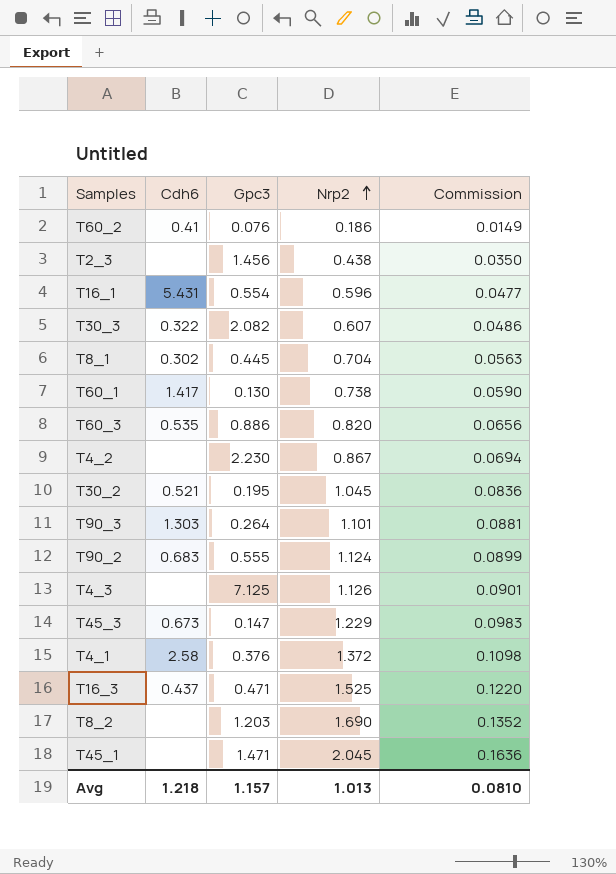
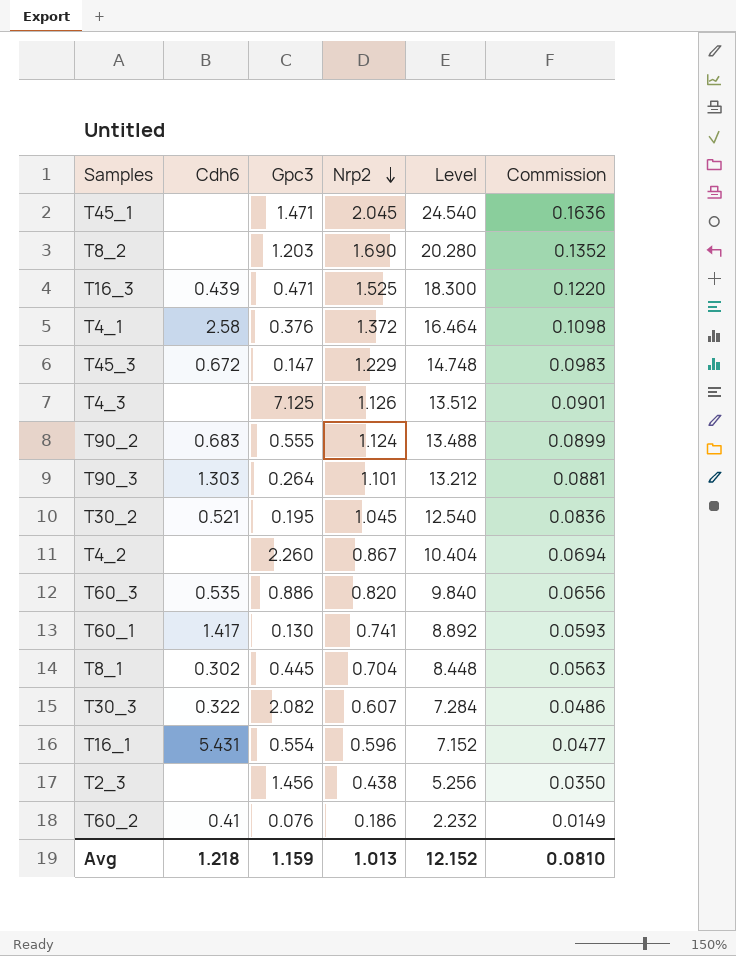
row order: Nrp2 ascending -> Nrp2 descending
column Level | formula: none -> [Nrp2] * 12
T16_3 | Cdh6: 0.437 -> 0.439
T45_3 | Cdh6: 0.673 -> 0.672
T4_2 | Gpc3: 2.230 -> 2.260
T60_1 | Nrp2: 0.738 -> 0.741
T60_1 | Commission: 0.0590 -> 0.0593
Avg | Gpc3: 1.157 -> 1.159

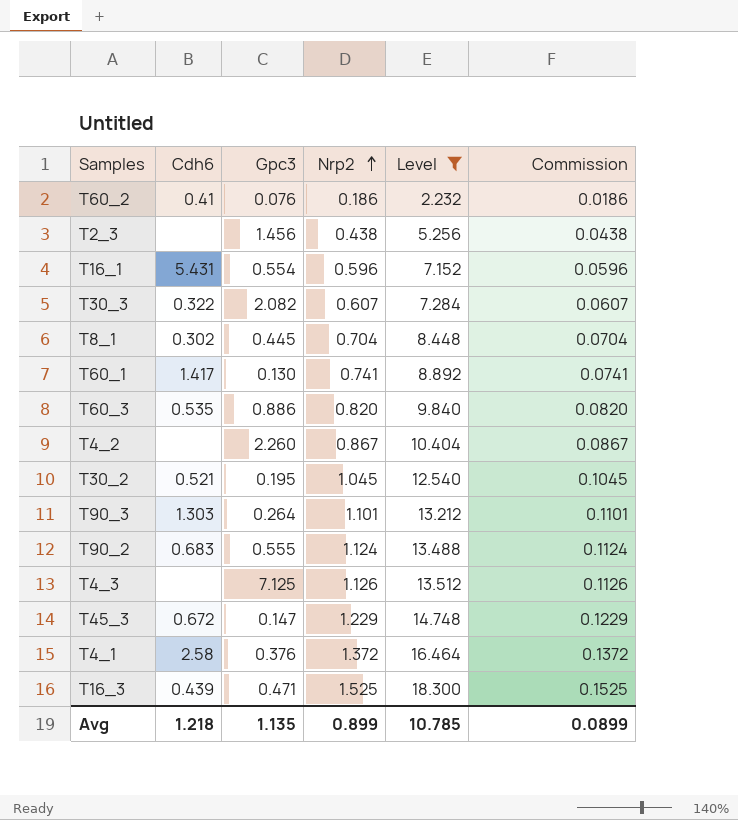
filter: none -> Level <= 18.300
row order: Nrp2 descending -> Nrp2 ascending
column Commission | formula: [Nrp2] * 0.08 -> [Nrp2] * 0.1
Avg | Gpc3: 1.159 -> 1.135
Avg | Nrp2: 1.013 -> 0.899
Avg | Level: 12.152 -> 10.785
Avg | Commission: 0.0810 -> 0.0899

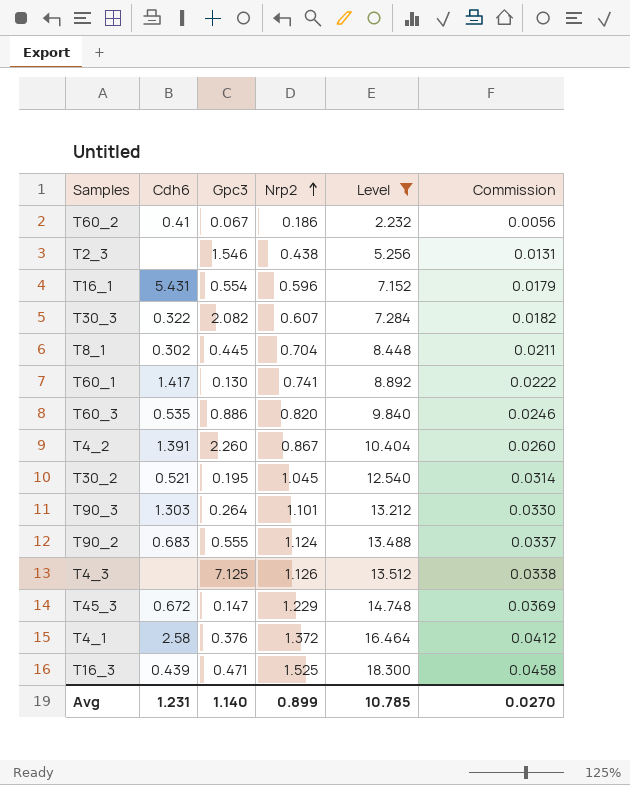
column Commission | formula: [Nrp2] * 0.1 -> [Nrp2] * 0.03
T60_2 | Gpc3: 0.076 -> 0.067
T2_3 | Gpc3: 1.456 -> 1.546
T4_2 | Cdh6: none -> 1.391
Avg | Cdh6: 1.218 -> 1.231
Avg | Gpc3: 1.135 -> 1.140
Avg | Commission: 0.0899 -> 0.0270

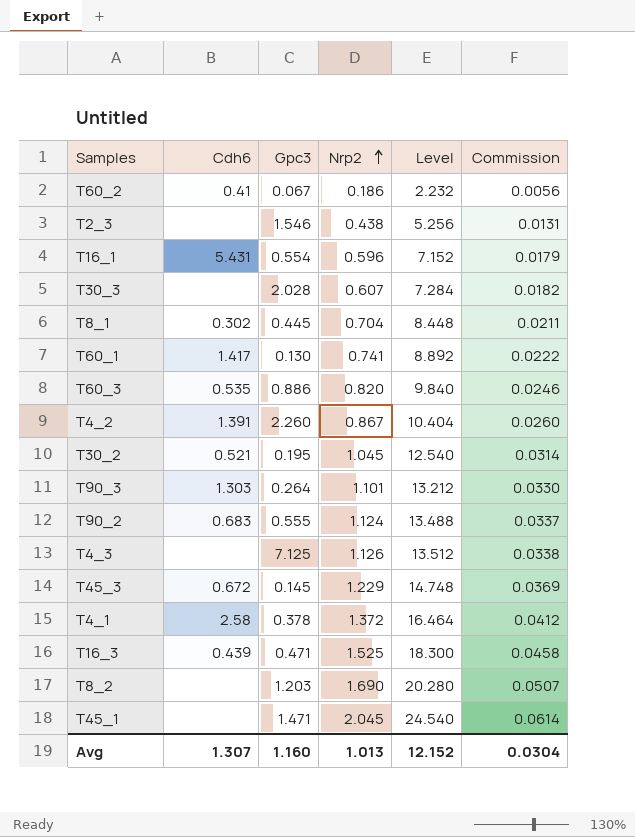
filter: Level <= 18.300 -> none
T30_3 | Cdh6: 0.322 -> none
T30_3 | Gpc3: 2.082 -> 2.028
T45_3 | Gpc3: 0.147 -> 0.145
T4_1 | Gpc3: 0.376 -> 0.378
Avg | Cdh6: 1.231 -> 1.307
Avg | Gpc3: 1.140 -> 1.160
Avg | Nrp2: 0.899 -> 1.013
Avg | Level: 10.785 -> 12.152
Avg | Commission: 0.0270 -> 0.0304

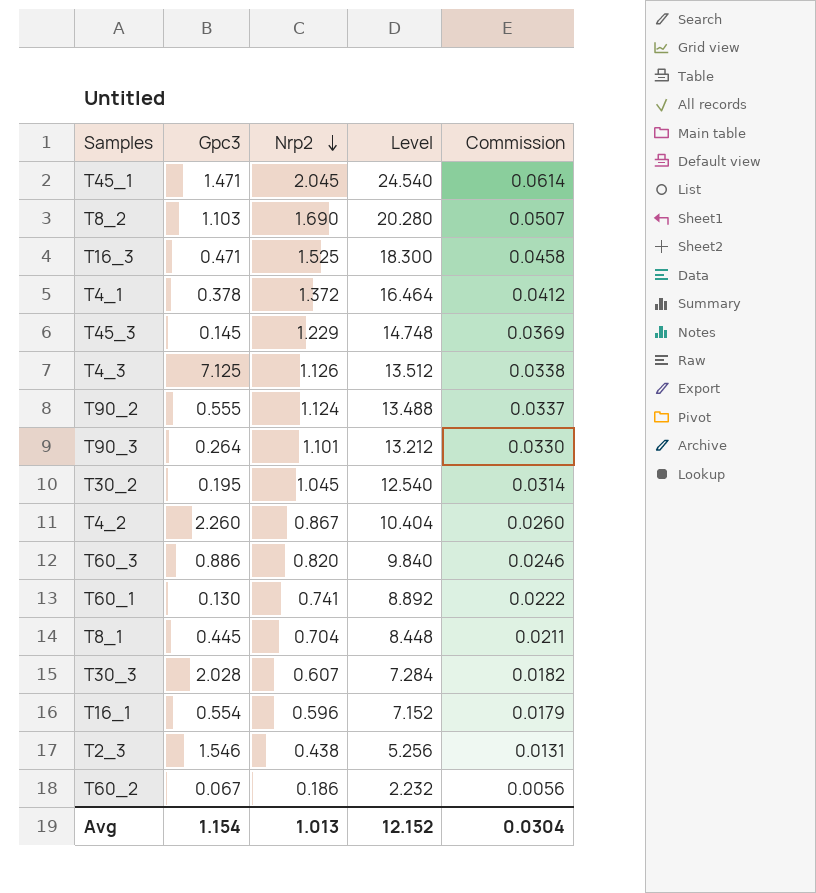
row order: Nrp2 ascending -> Nrp2 descending
column Cdh6 | position: 2 -> none
T8_2 | Gpc3: 1.203 -> 1.103
Avg | Gpc3: 1.160 -> 1.154

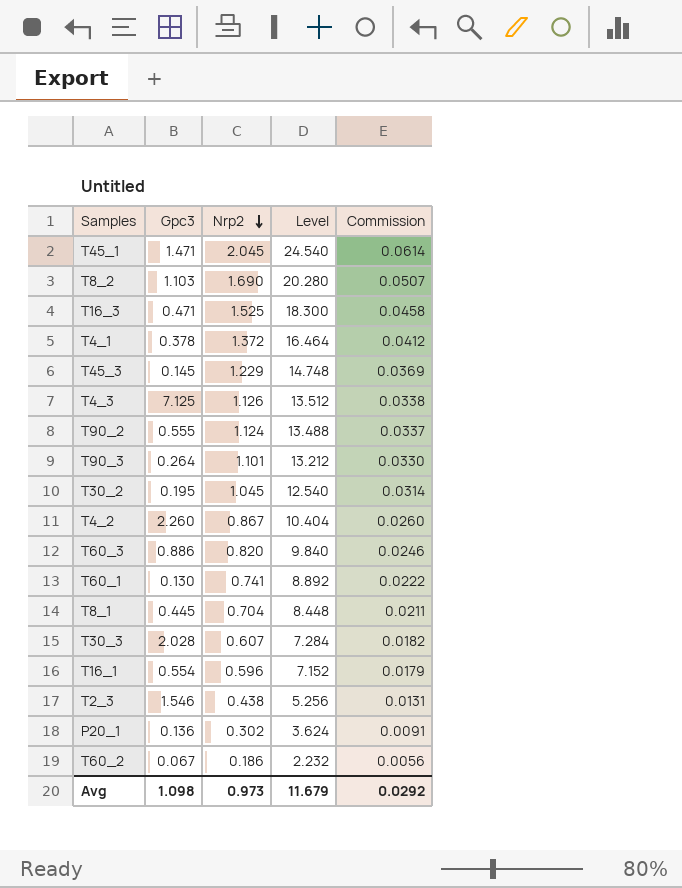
row P20_1: none -> 0.136 | 0.302 | 3.624 | 0.0091
Avg | Gpc3: 1.154 -> 1.098
Avg | Nrp2: 1.013 -> 0.973
Avg | Level: 12.152 -> 11.679
Avg | Commission: 0.0304 -> 0.0292

